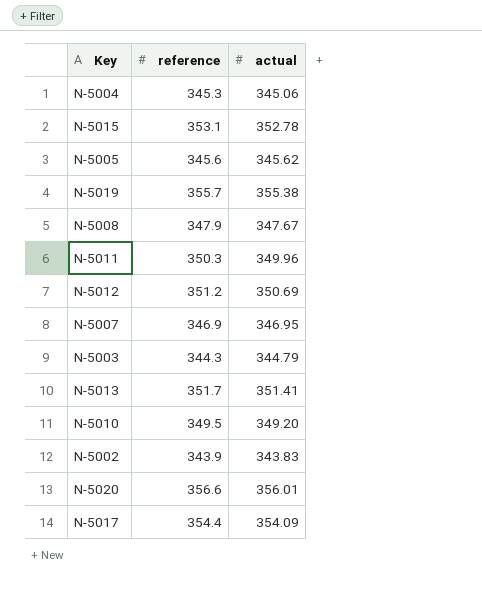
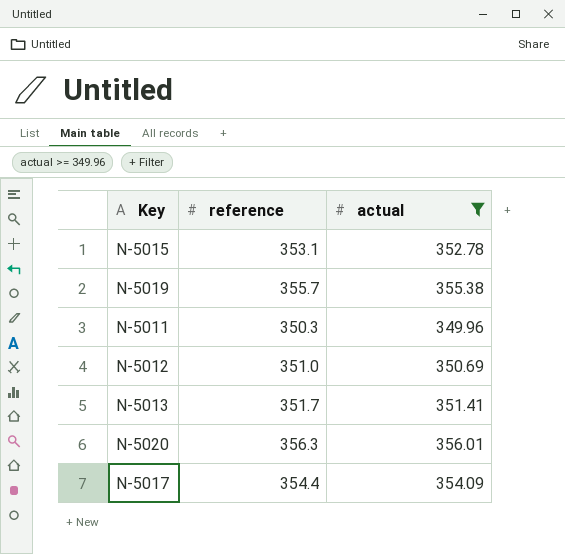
filter: none -> actual >= 349.96
N-5012 | reference: 351.2 -> 351.0
N-5020 | reference: 356.6 -> 356.3

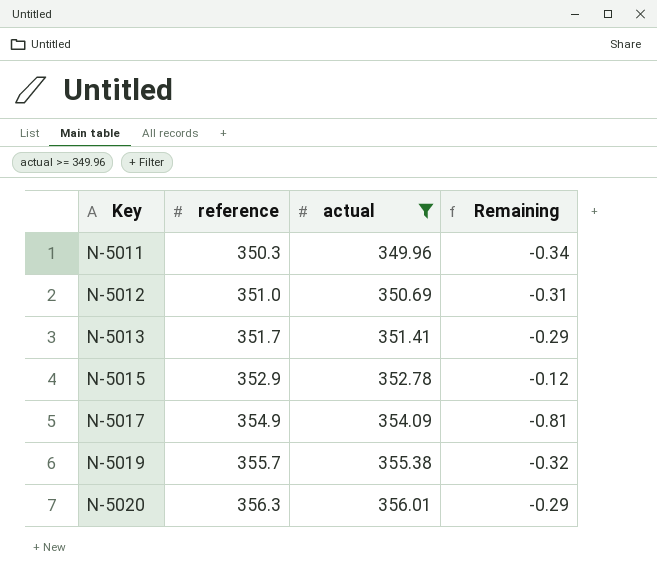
row order: none -> Key ascending
column Remaining | formula: none -> [actual] - [reference]
N-5015 | reference: 353.1 -> 352.9
N-5017 | reference: 354.4 -> 354.9

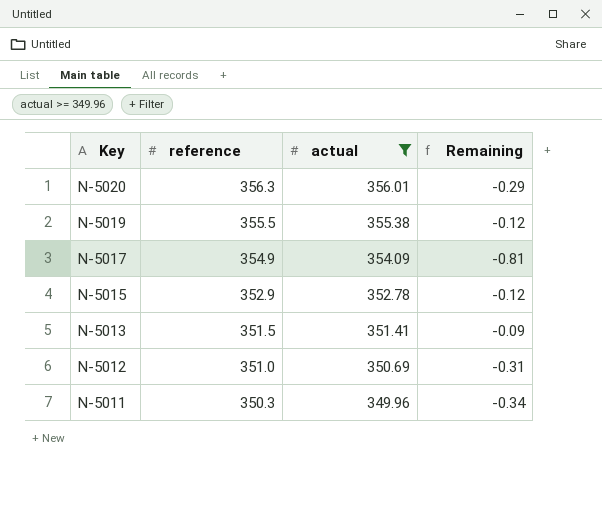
row order: Key ascending -> Key descending
N-5019 | reference: 355.7 -> 355.5
N-5019 | Remaining: -0.32 -> -0.12
N-5013 | reference: 351.7 -> 351.5
N-5013 | Remaining: -0.29 -> -0.09

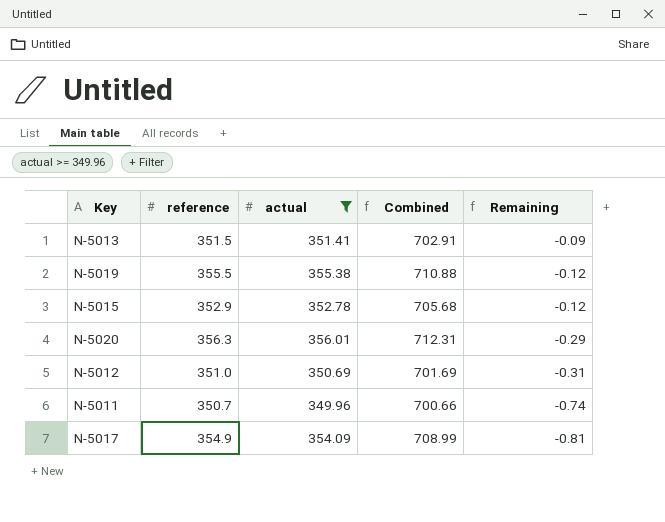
row order: Key descending -> Remaining descending
column Combined | formula: none -> [reference] + [actual]
N-5011 | reference: 350.3 -> 350.7
N-5011 | Remaining: -0.34 -> -0.74

